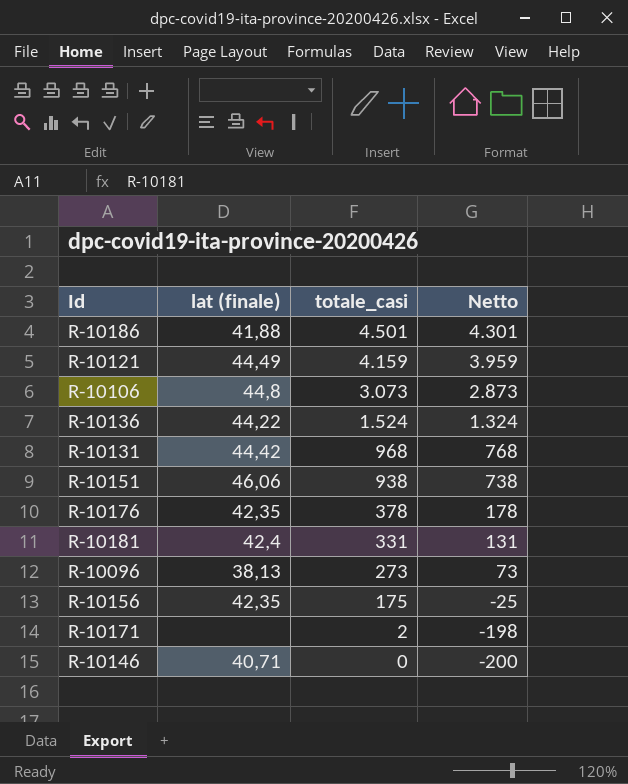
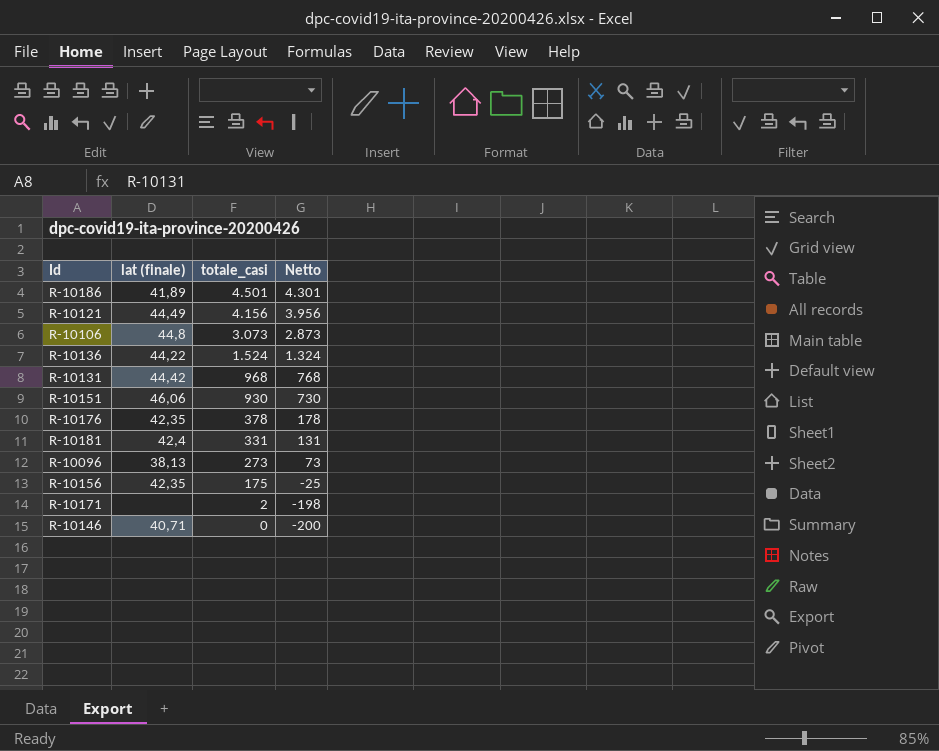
R-10186 | lat (finale): 41,88 -> 41,89
R-10121 | totale_casi: 4.159 -> 4.156
R-10121 | Netto: 3.959 -> 3.956
R-10151 | totale_casi: 938 -> 930
R-10151 | Netto: 738 -> 730

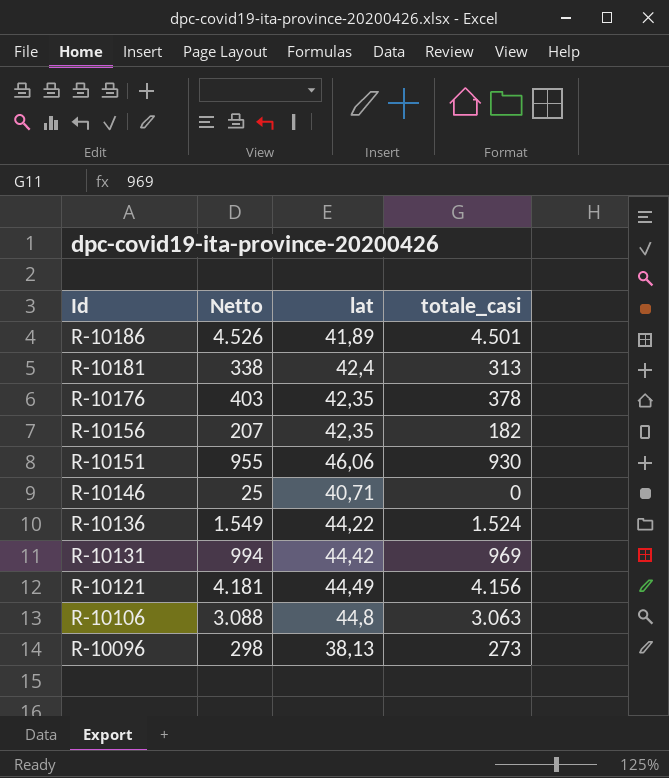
row order: totale_casi descending -> Id descending
column Netto | formula: [totale_casi] - 200 -> [totale_casi] + 25
column Netto | position: 4 -> 2
column name: lat (finale) -> lat
row R-10171: none | 2 | -198 -> none
R-10181 | totale_casi: 331 -> 313
R-10156 | totale_casi: 175 -> 182
R-10131 | totale_casi: 968 -> 969
R-10106 | totale_casi: 3.073 -> 3.063

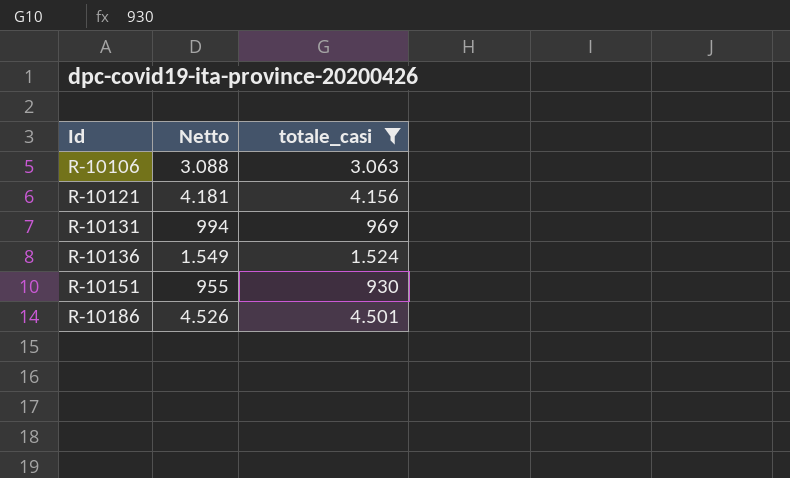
filter: none -> totale_casi >= 930
row order: Id descending -> Id ascending
column lat | position: 3 -> none

